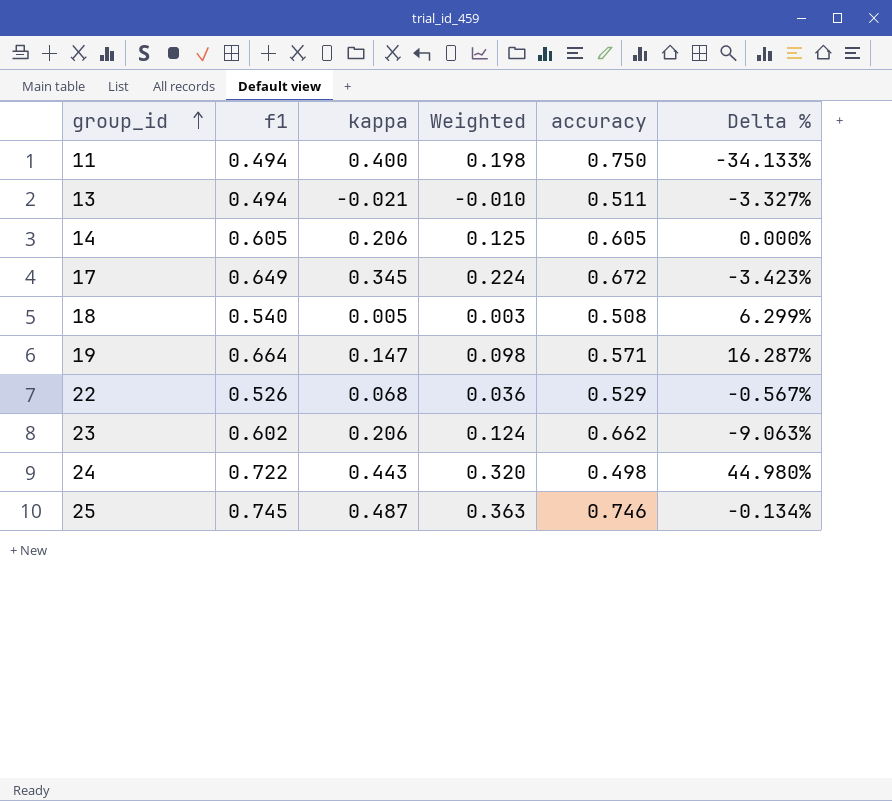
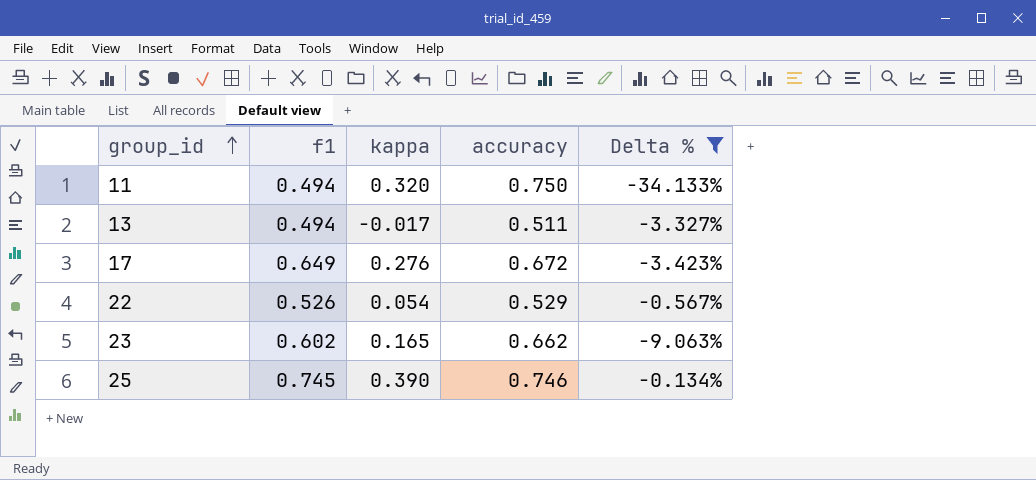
filter: none -> Delta % <= -0.134%
column Weighted | formula: [f1] * [kappa] -> none
11 | kappa: 0.400 -> 0.320
13 | kappa: -0.021 -> -0.017
17 | kappa: 0.345 -> 0.276
22 | kappa: 0.068 -> 0.054
23 | kappa: 0.206 -> 0.165
25 | kappa: 0.487 -> 0.390

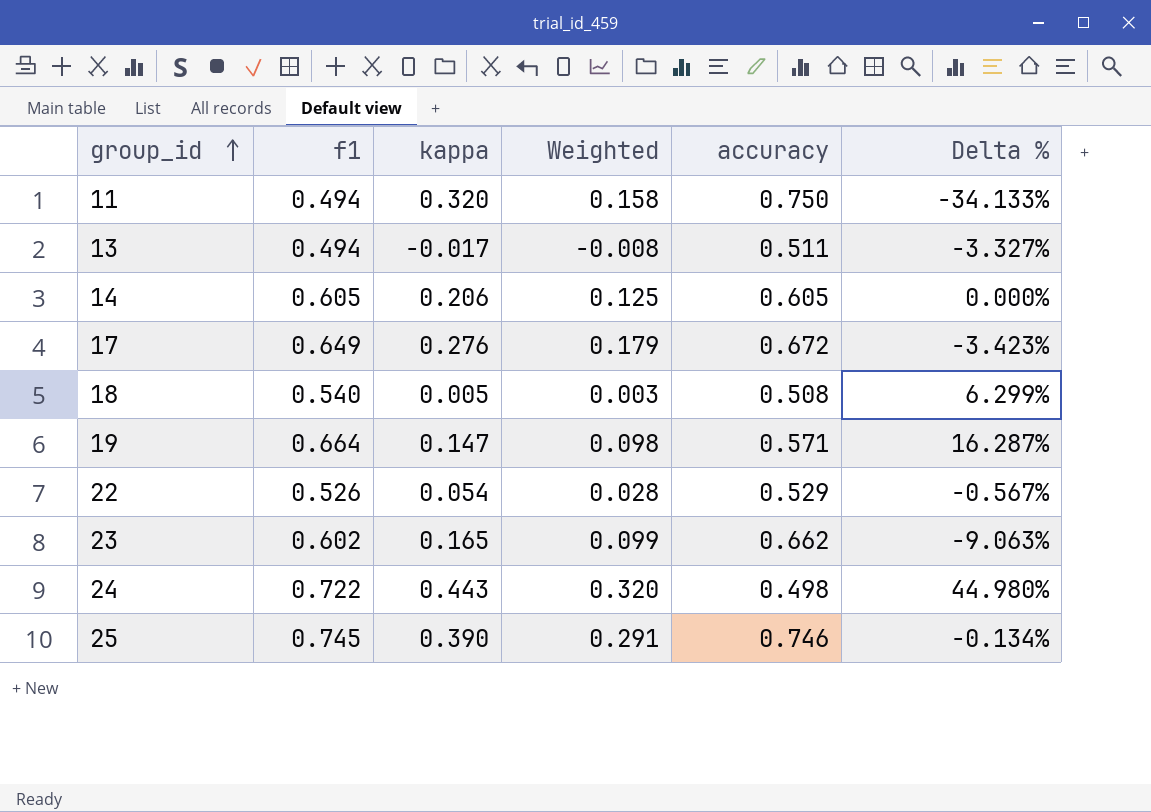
filter: Delta % <= -0.134% -> none
column Weighted | formula: none -> [f1] * [kappa]

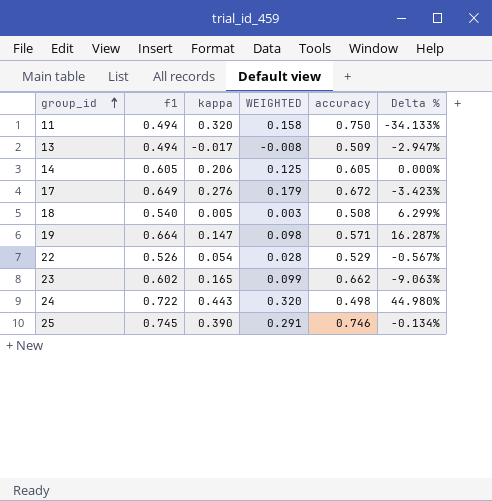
column name: Weighted -> WEIGHTED
13 | accuracy: 0.511 -> 0.509
13 | Delta %: -3.327% -> -2.947%

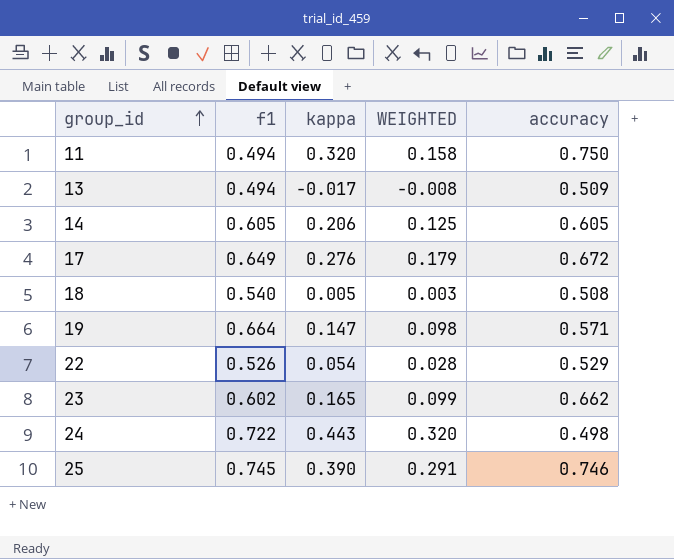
column Delta % | formula: ([f1] - [accuracy]) / [accuracy] -> none

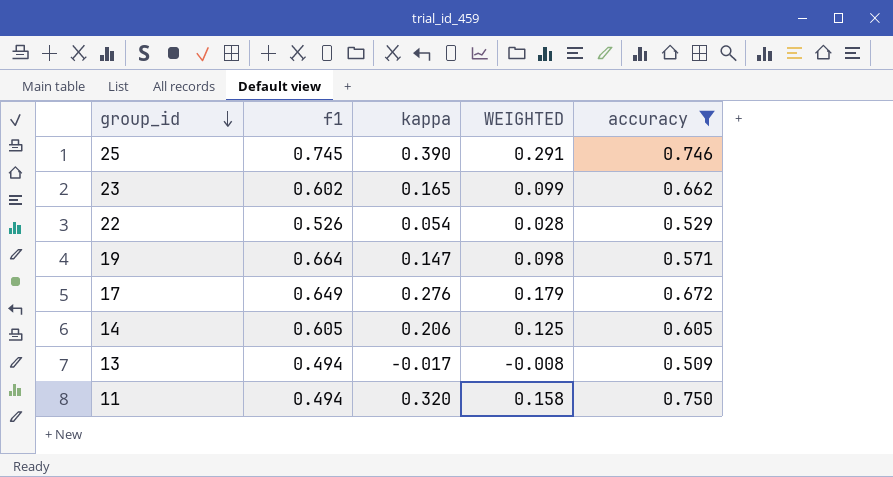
filter: none -> accuracy >= 0.509
row order: group_id ascending -> group_id descending

